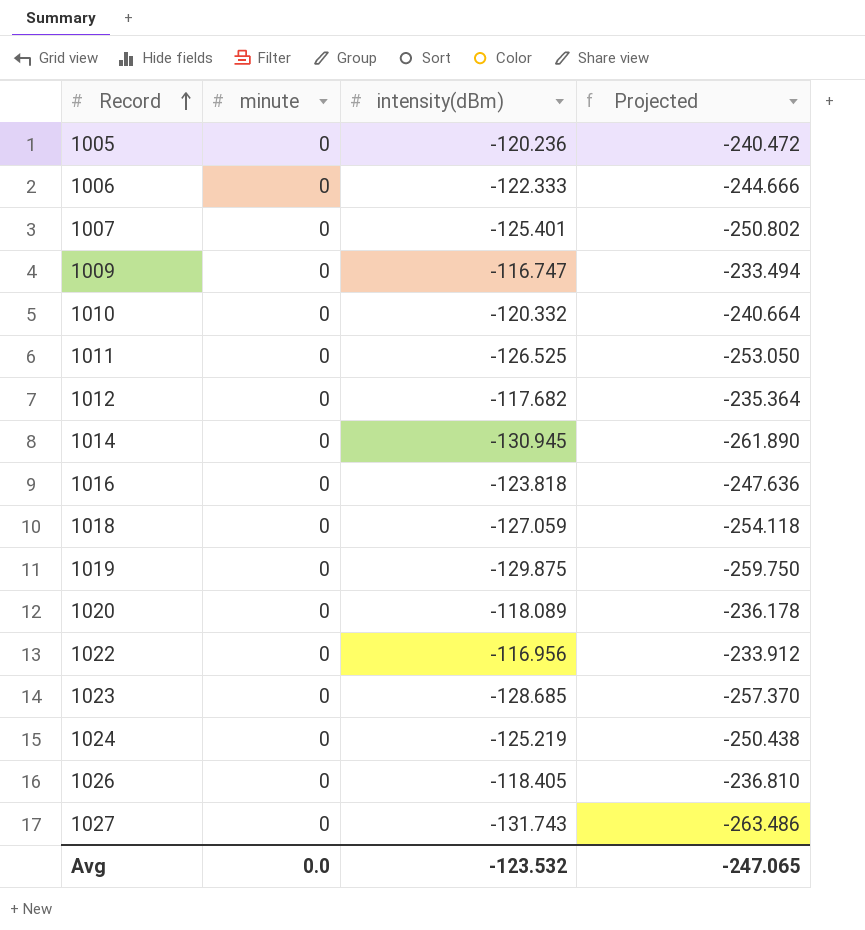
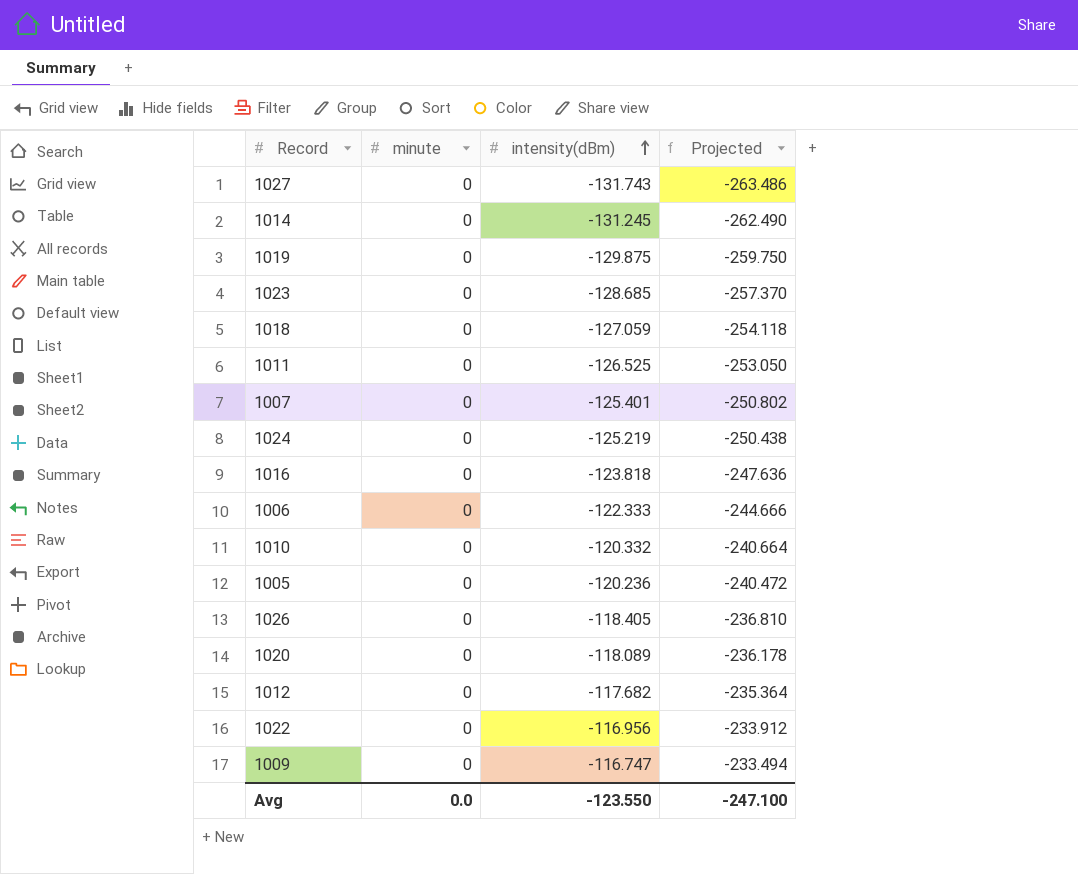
row order: Record ascending -> intensity(dBm) ascending
1014 | intensity(dBm): -130.945 -> -131.245
1014 | Projected: -261.890 -> -262.490
Avg | intensity(dBm): -123.532 -> -123.550
Avg | Projected: -247.065 -> -247.100

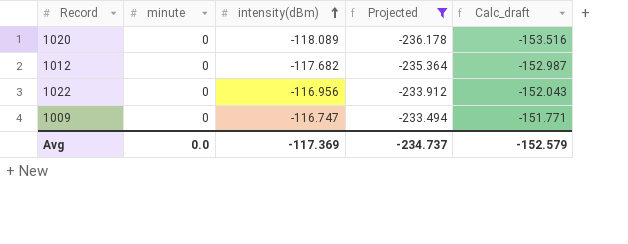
filter: none -> Projected >= -236.178
column Calc_draft | formula: none -> [intensity(dBm)] * 1.3
Avg | intensity(dBm): -123.550 -> -117.369
Avg | Projected: -247.100 -> -234.737

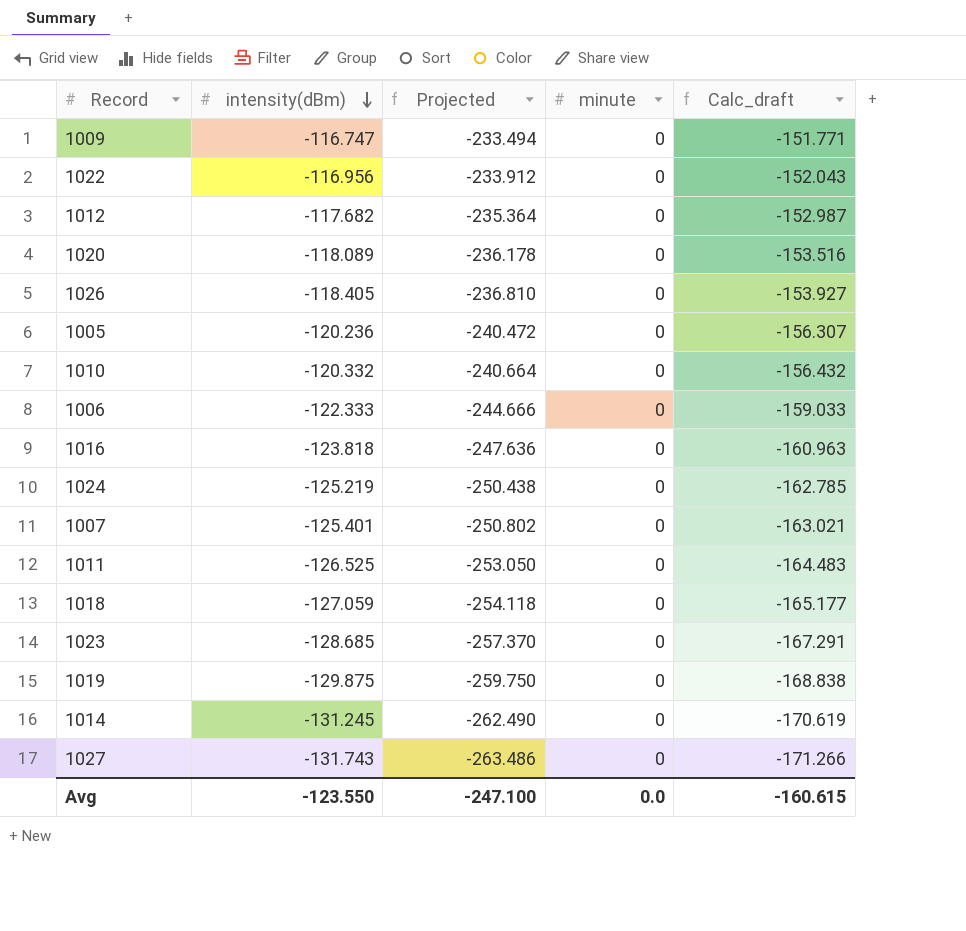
filter: Projected >= -236.178 -> none
row order: intensity(dBm) ascending -> intensity(dBm) descending
column minute | position: 2 -> 4
Avg | intensity(dBm): -117.369 -> -123.550
Avg | Projected: -234.737 -> -247.100
Avg | Calc_draft: -152.579 -> -160.615

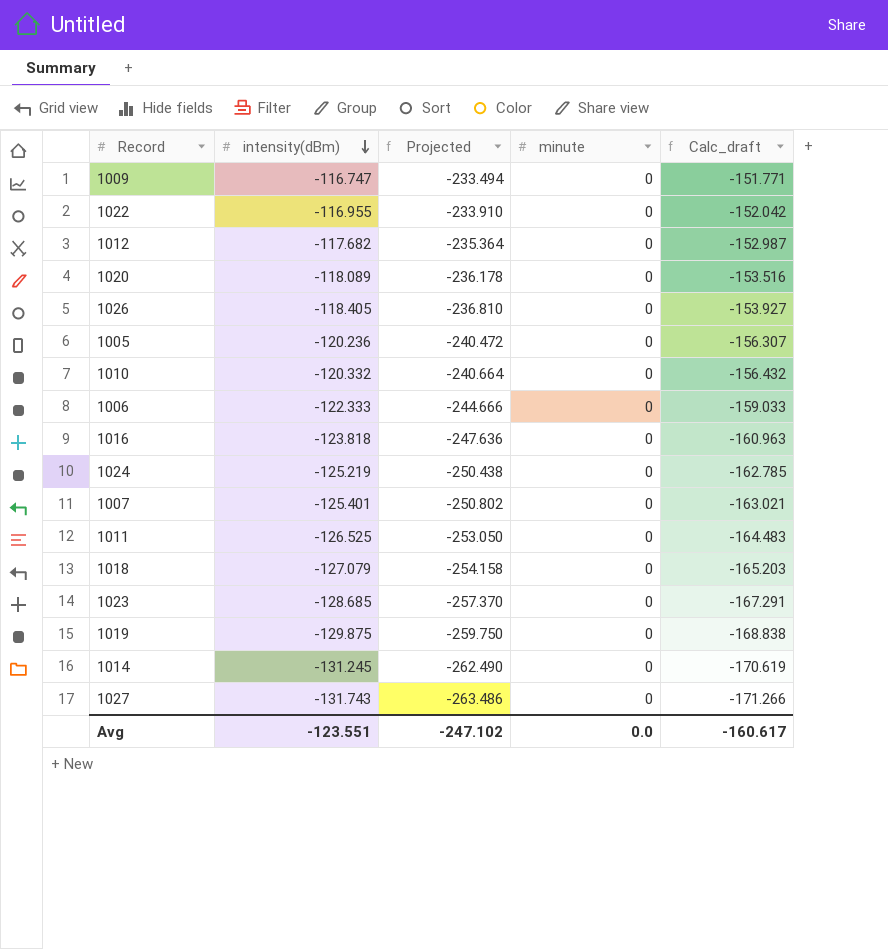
1022 | intensity(dBm): -116.956 -> -116.955
1022 | Projected: -233.912 -> -233.910
1022 | Calc_draft: -152.043 -> -152.042
1018 | intensity(dBm): -127.059 -> -127.079
1018 | Projected: -254.118 -> -254.158
1018 | Calc_draft: -165.177 -> -165.203
Avg | intensity(dBm): -123.550 -> -123.551
Avg | Projected: -247.100 -> -247.102
Avg | Calc_draft: -160.615 -> -160.617

